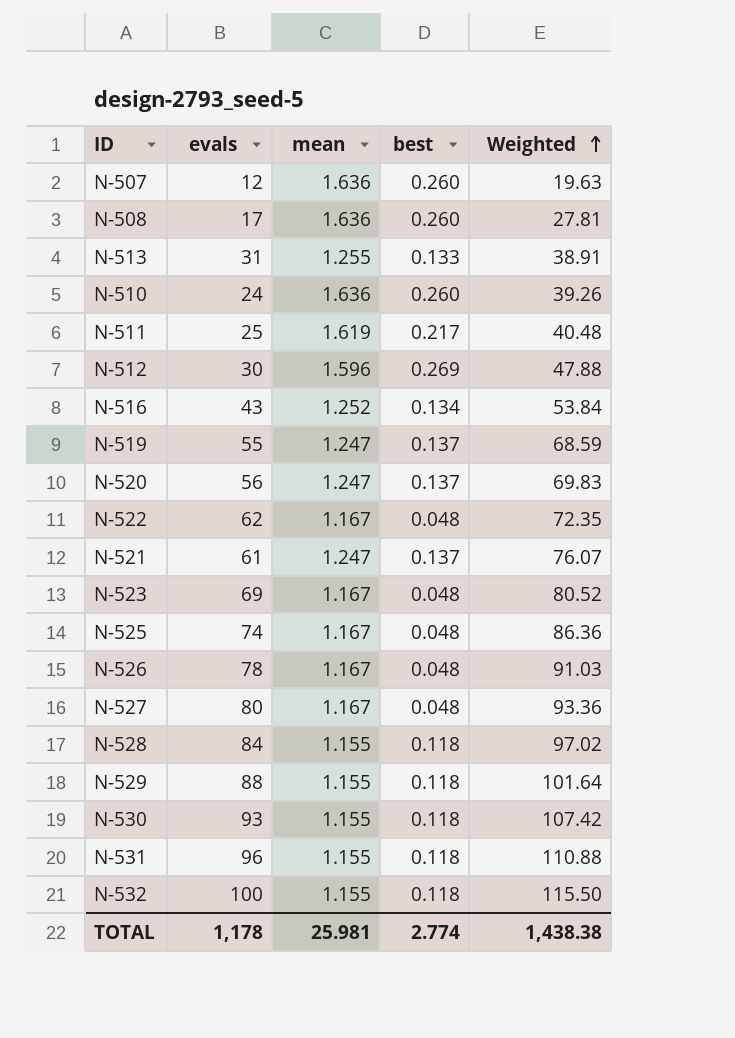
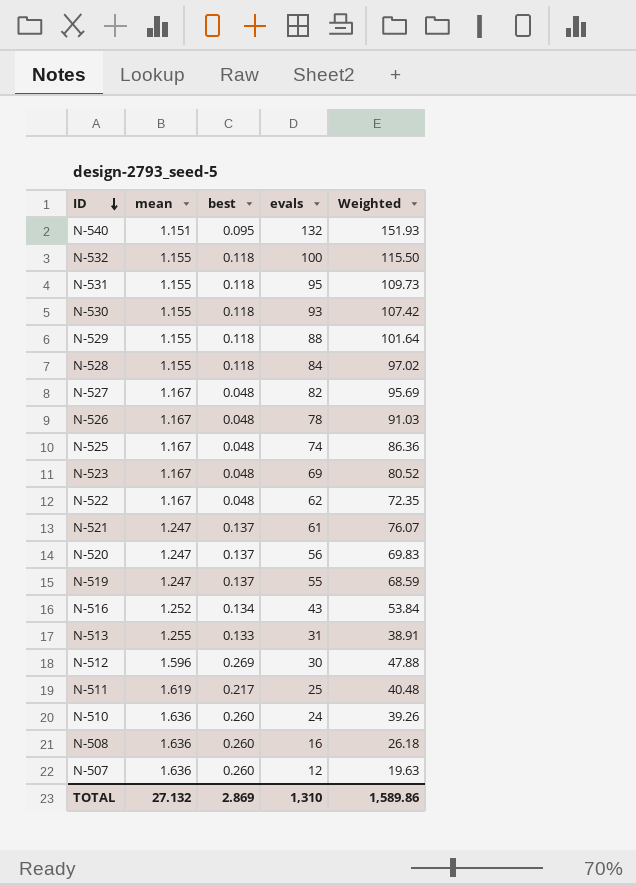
row order: Weighted ascending -> ID descending
column evals | position: 2 -> 4
row N-540: none -> 1.151 | 0.095 | 132 | 151.93
N-531 | evals: 96 -> 95
N-531 | Weighted: 110.88 -> 109.73
N-527 | evals: 80 -> 82
N-527 | Weighted: 93.36 -> 95.69
N-508 | evals: 17 -> 16
N-508 | Weighted: 27.81 -> 26.18
TOTAL | mean: 25.981 -> 27.132
TOTAL | best: 2.774 -> 2.869
TOTAL | evals: 1,178 -> 1,310
TOTAL | Weighted: 1,438.38 -> 1,589.86

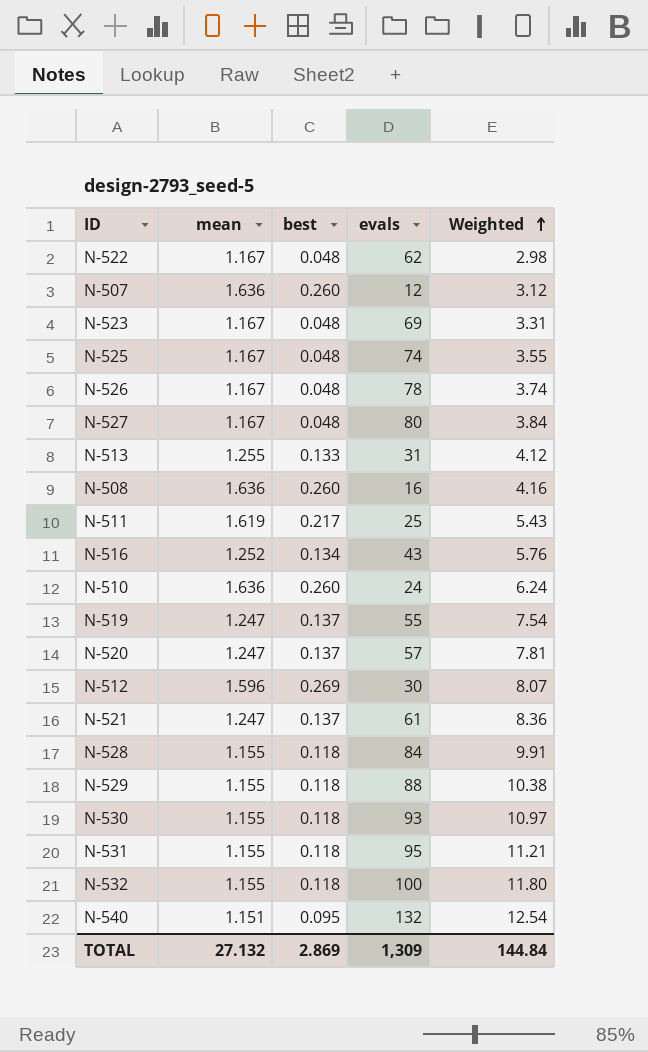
row order: ID descending -> Weighted ascending
column Weighted | formula: [mean] * [evals] -> [best] * [evals]
N-527 | evals: 82 -> 80
N-520 | evals: 56 -> 57
TOTAL | evals: 1,310 -> 1,309
TOTAL | Weighted: 1,589.86 -> 144.84

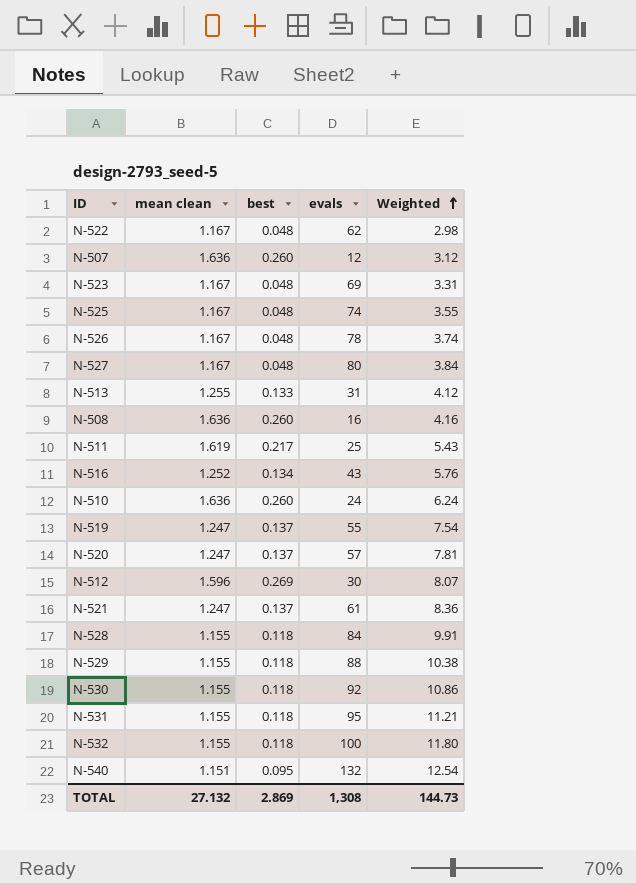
column name: mean -> mean clean
N-530 | evals: 93 -> 92
N-530 | Weighted: 10.97 -> 10.86
TOTAL | evals: 1,309 -> 1,308
TOTAL | Weighted: 144.84 -> 144.73

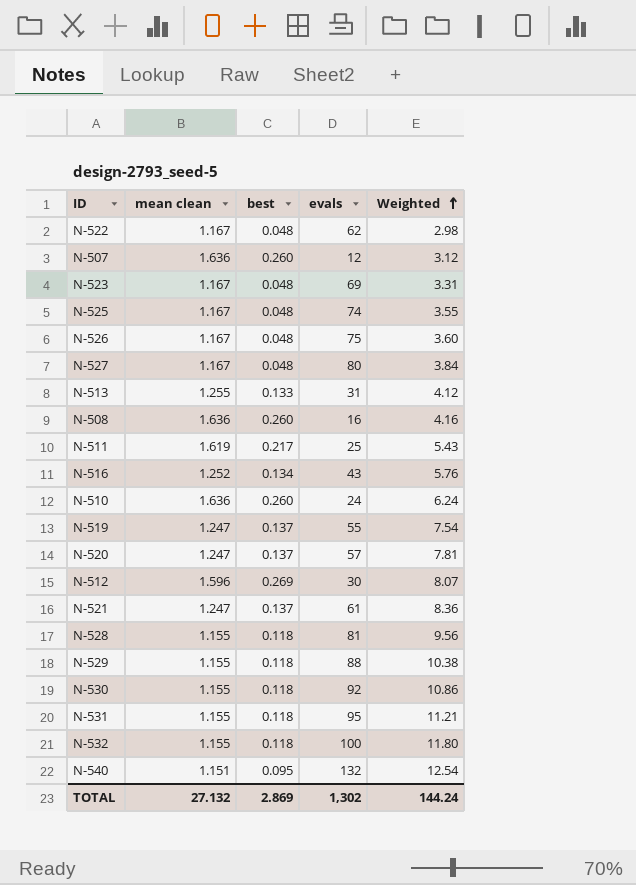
N-526 | evals: 78 -> 75
N-526 | Weighted: 3.74 -> 3.60
N-528 | evals: 84 -> 81
N-528 | Weighted: 9.91 -> 9.56
TOTAL | evals: 1,308 -> 1,302
TOTAL | Weighted: 144.73 -> 144.24

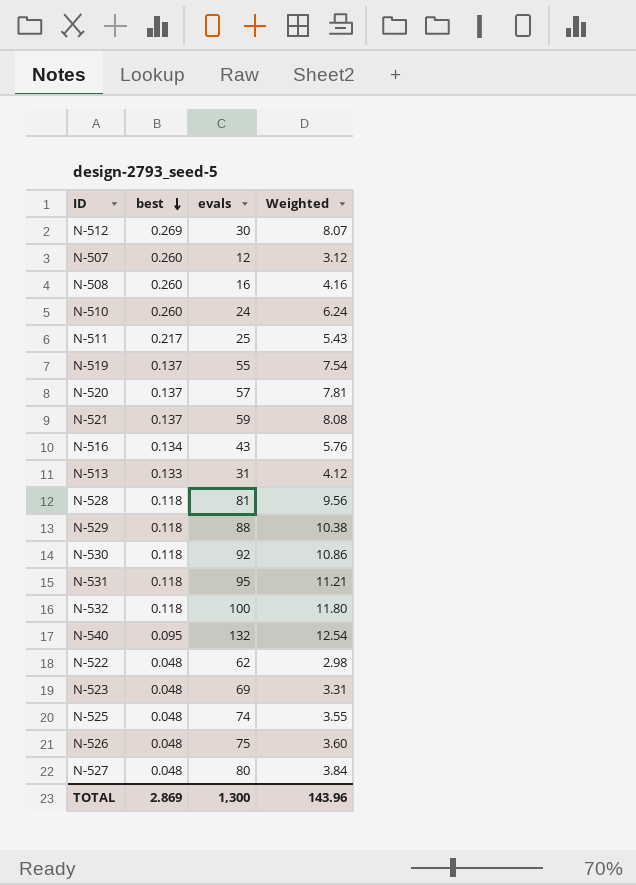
row order: Weighted ascending -> best descending
column mean clean | position: 2 -> none
N-521 | evals: 61 -> 59
N-521 | Weighted: 8.36 -> 8.08
TOTAL | evals: 1,302 -> 1,300
TOTAL | Weighted: 144.24 -> 143.96

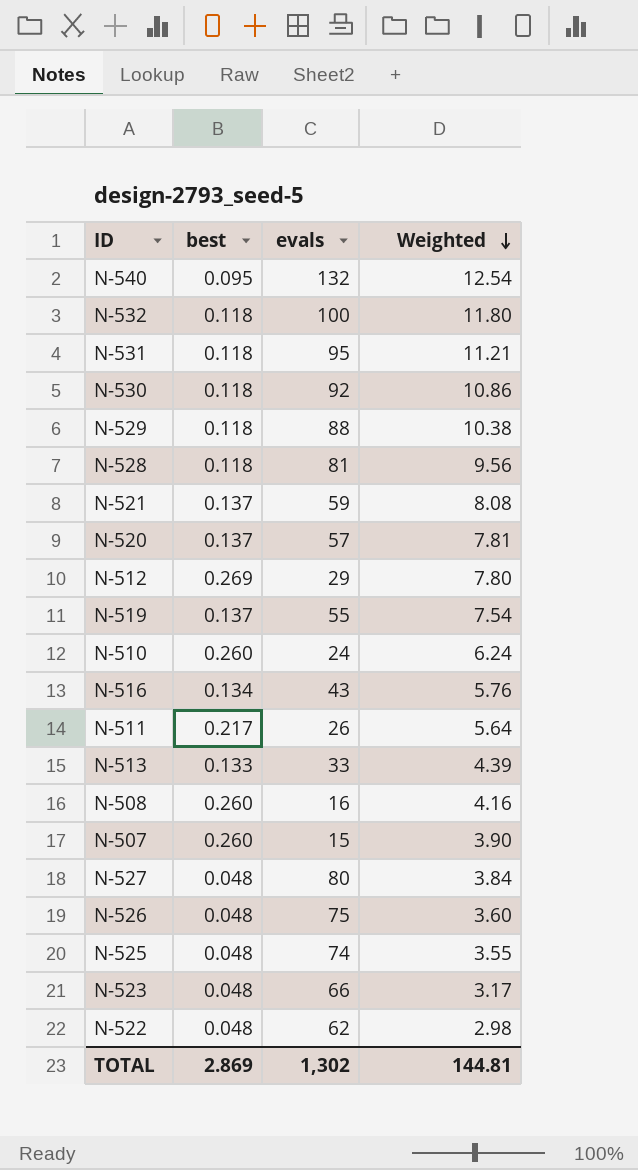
row order: best descending -> Weighted descending
N-512 | evals: 30 -> 29
N-512 | Weighted: 8.07 -> 7.80
N-511 | evals: 25 -> 26
N-511 | Weighted: 5.43 -> 5.64
N-513 | evals: 31 -> 33
N-513 | Weighted: 4.12 -> 4.39
N-507 | evals: 12 -> 15
N-507 | Weighted: 3.12 -> 3.90
N-523 | evals: 69 -> 66
N-523 | Weighted: 3.31 -> 3.17
TOTAL | evals: 1,300 -> 1,302
TOTAL | Weighted: 143.96 -> 144.81

